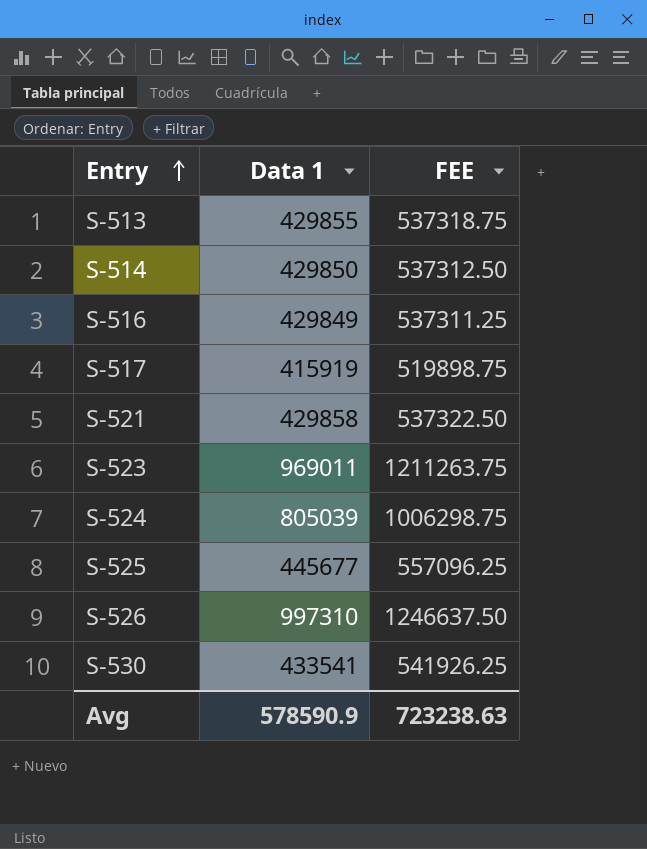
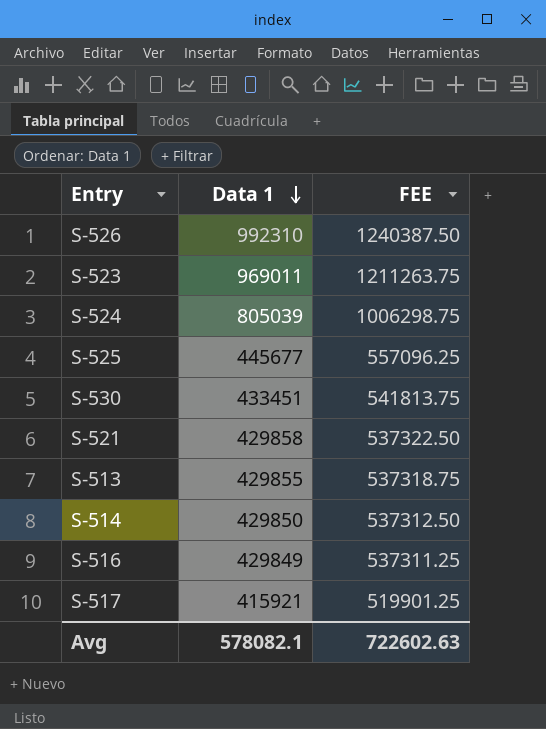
row order: Entry ascending -> Data 1 descending
S-526 | Data 1: 997310 -> 992310
S-526 | FEE: 1246637.50 -> 1240387.50
S-530 | Data 1: 433541 -> 433451
S-530 | FEE: 541926.25 -> 541813.75
S-517 | Data 1: 415919 -> 415921
S-517 | FEE: 519898.75 -> 519901.25
Avg | Data 1: 578590.9 -> 578082.1
Avg | FEE: 723238.63 -> 722602.63

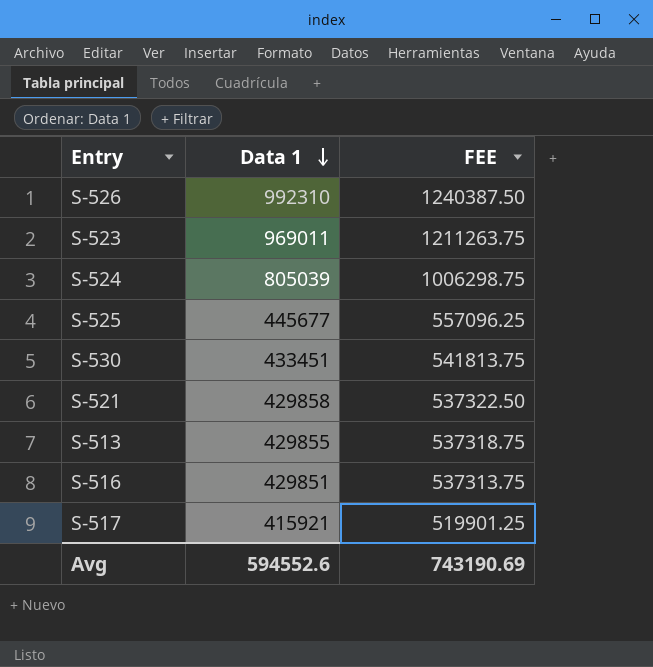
row S-514: 429850 | 537312.50 -> none
S-516 | Data 1: 429849 -> 429851
S-516 | FEE: 537311.25 -> 537313.75
Avg | Data 1: 578082.1 -> 594552.6
Avg | FEE: 722602.63 -> 743190.69

